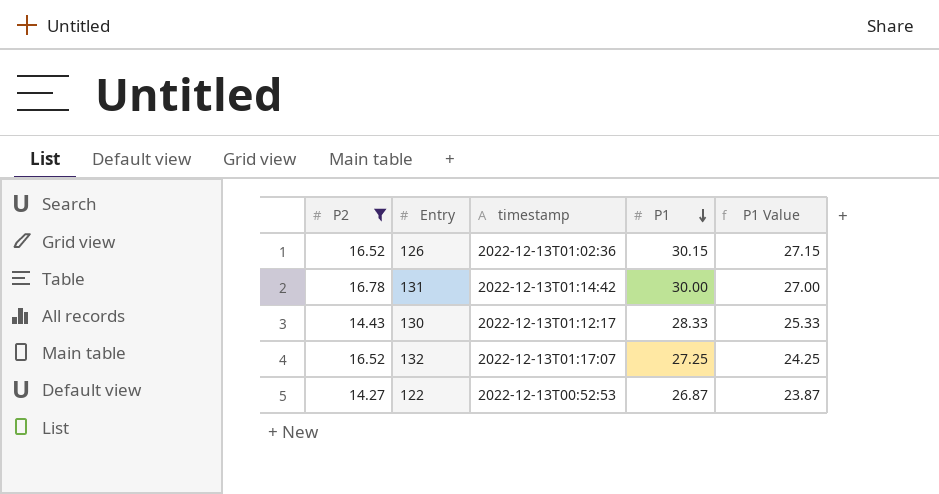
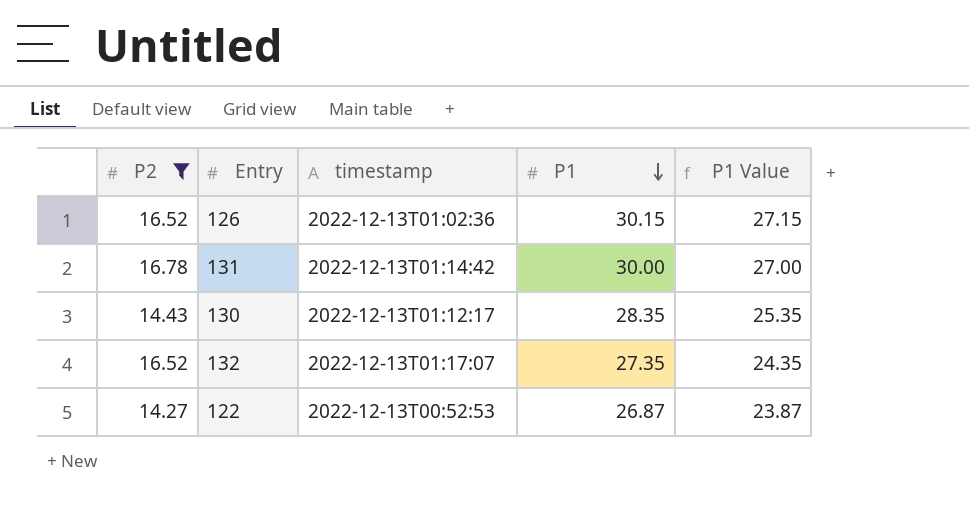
130 | P1: 28.33 -> 28.35
130 | P1 Value: 25.33 -> 25.35
132 | P1: 27.25 -> 27.35
132 | P1 Value: 24.25 -> 24.35

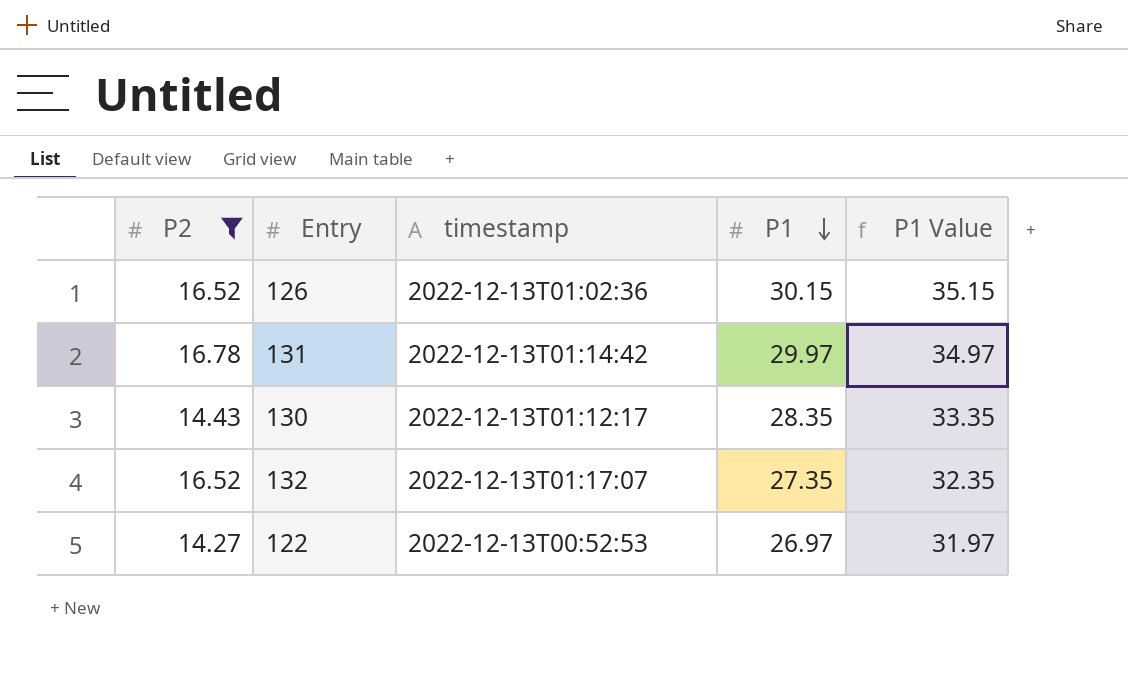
column P1 Value | formula: [P1] - 3 -> [P1] + 5
131 | P1: 30.00 -> 29.97
122 | P1: 26.87 -> 26.97

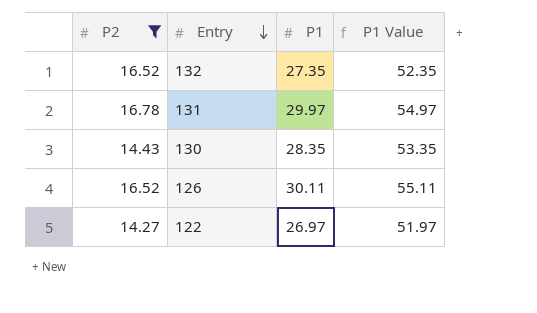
row order: P1 descending -> Entry descending
column timestamp | position: 3 -> none
column P1 Value | formula: [P1] + 5 -> [P1] + 25
126 | P1: 30.15 -> 30.11

